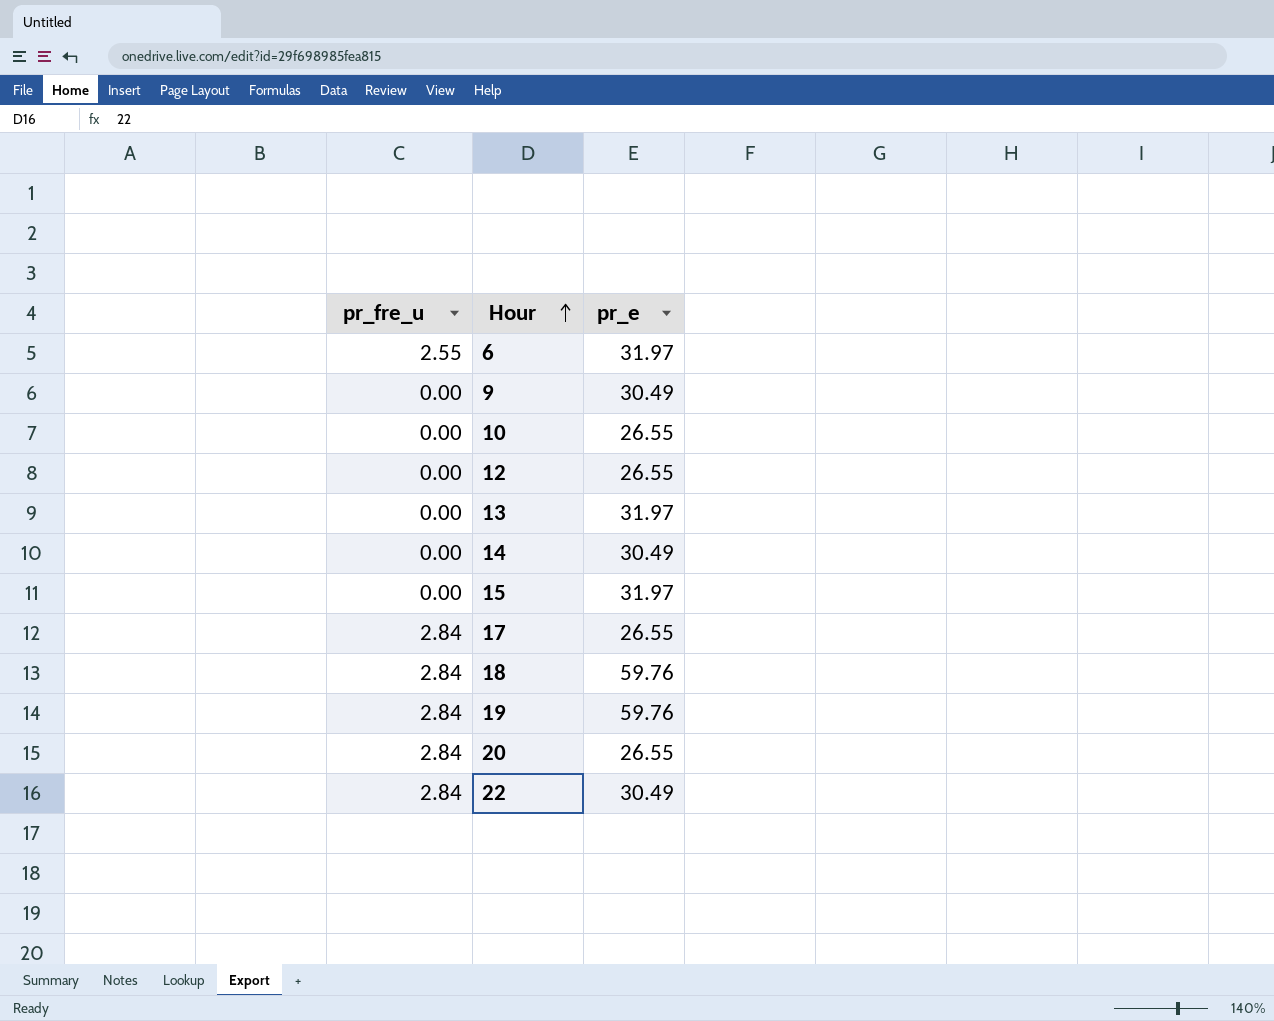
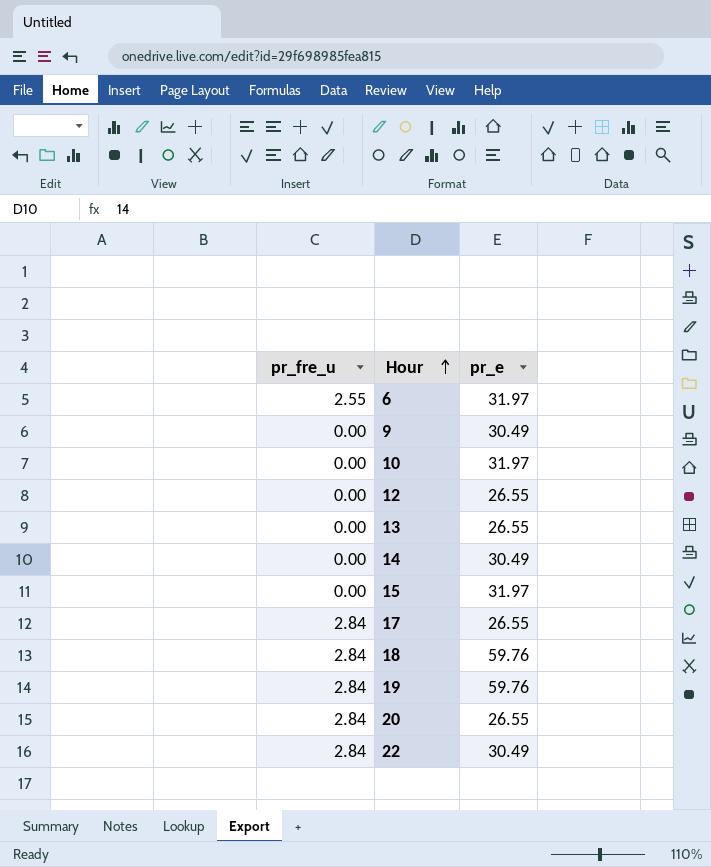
10 | pr_e: 26.55 -> 31.97
13 | pr_e: 31.97 -> 26.55

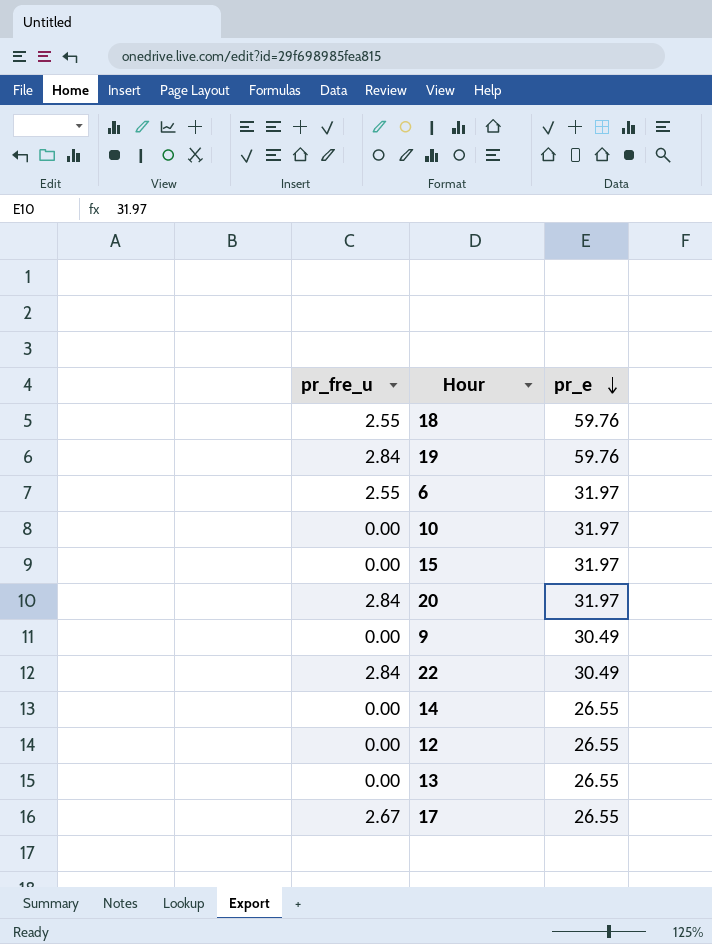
row order: Hour ascending -> pr_e descending
18 | pr_fre_u: 2.84 -> 2.55
20 | pr_e: 26.55 -> 31.97
14 | pr_e: 30.49 -> 26.55
17 | pr_fre_u: 2.84 -> 2.67

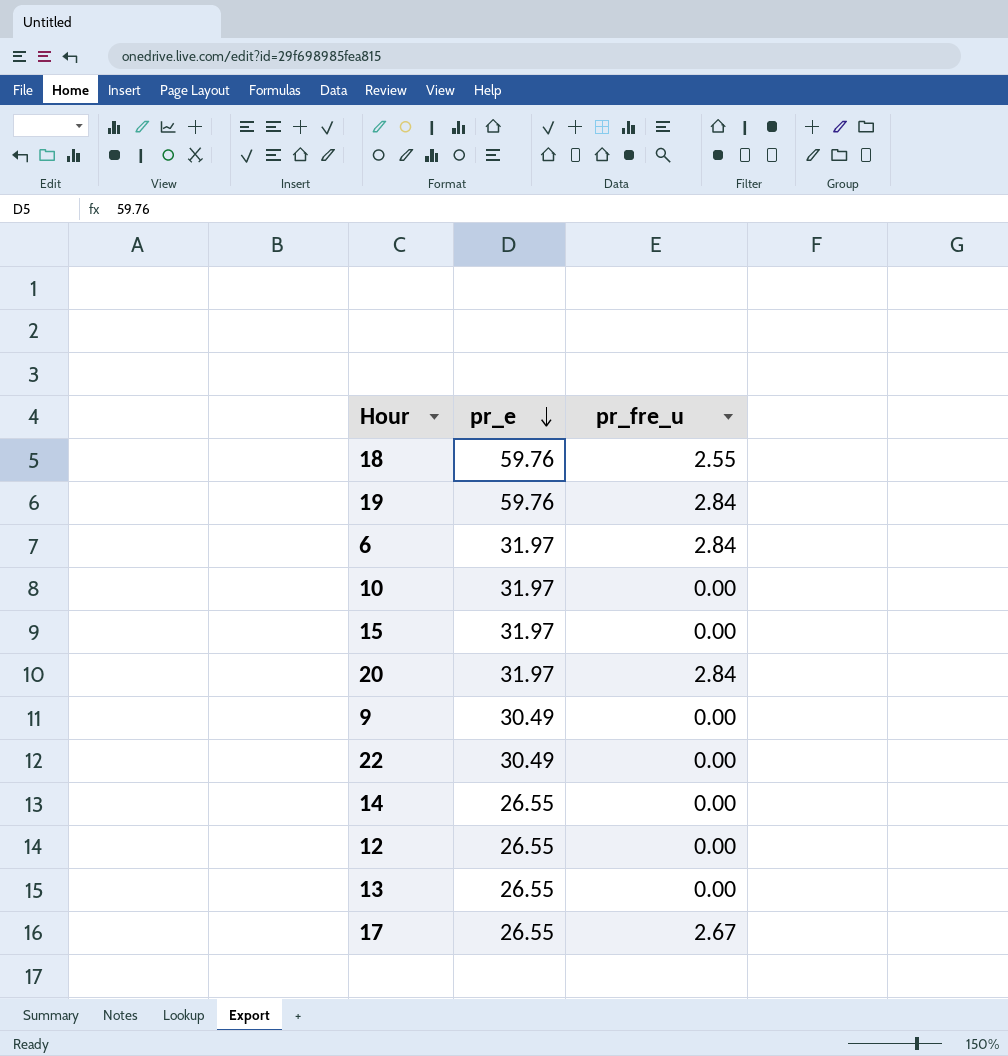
column pr_fre_u | position: 1 -> 3
6 | pr_fre_u: 2.55 -> 2.84
22 | pr_fre_u: 2.84 -> 0.00

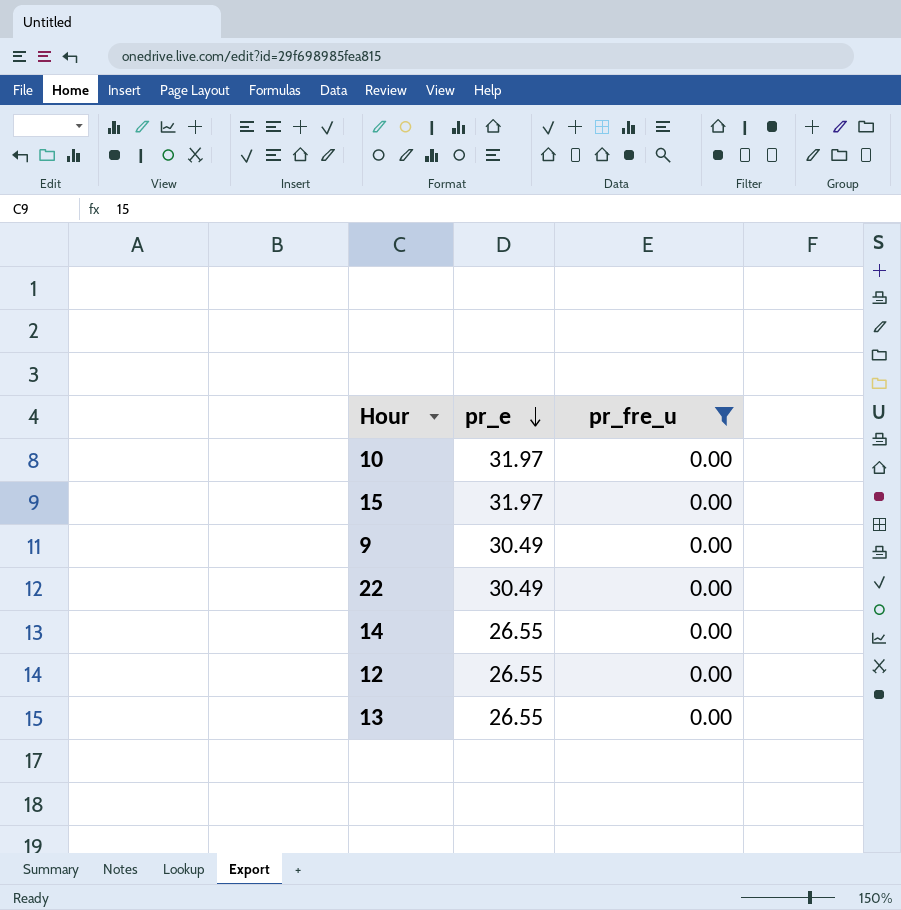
filter: none -> pr_fre_u = 0.00

